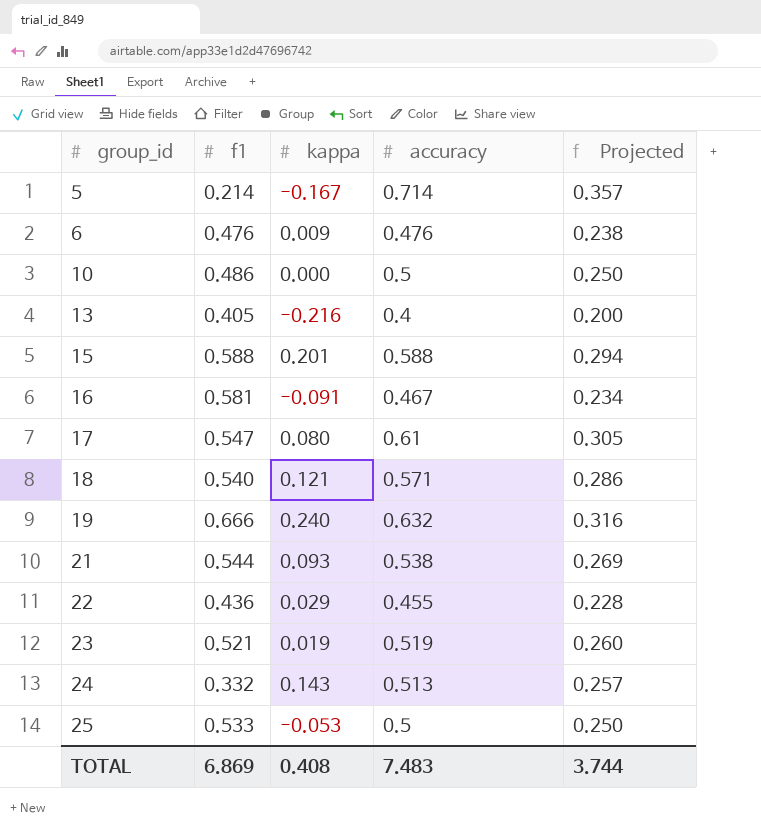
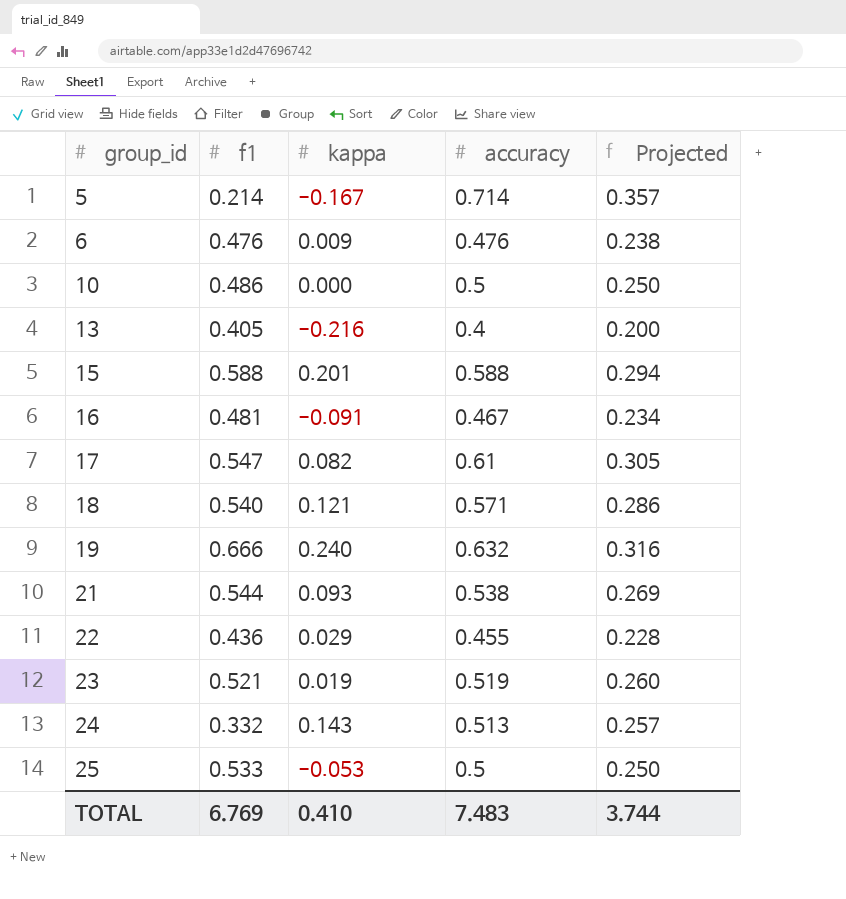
16 | f1: 0.581 -> 0.481
17 | kappa: 0.080 -> 0.082
TOTAL | f1: 6.869 -> 6.769
TOTAL | kappa: 0.408 -> 0.410

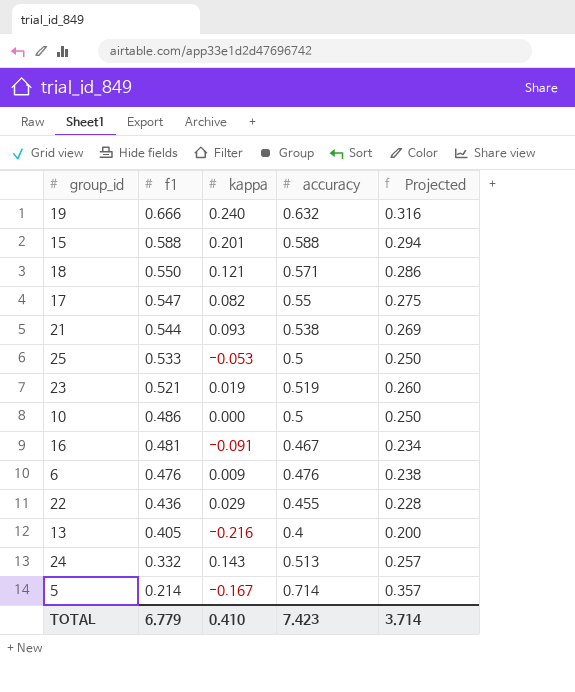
row order: group_id ascending -> f1 descending
18 | f1: 0.540 -> 0.550
17 | accuracy: 0.61 -> 0.55
17 | Projected: 0.305 -> 0.275
TOTAL | f1: 6.769 -> 6.779
TOTAL | accuracy: 7.483 -> 7.423
TOTAL | Projected: 3.744 -> 3.714

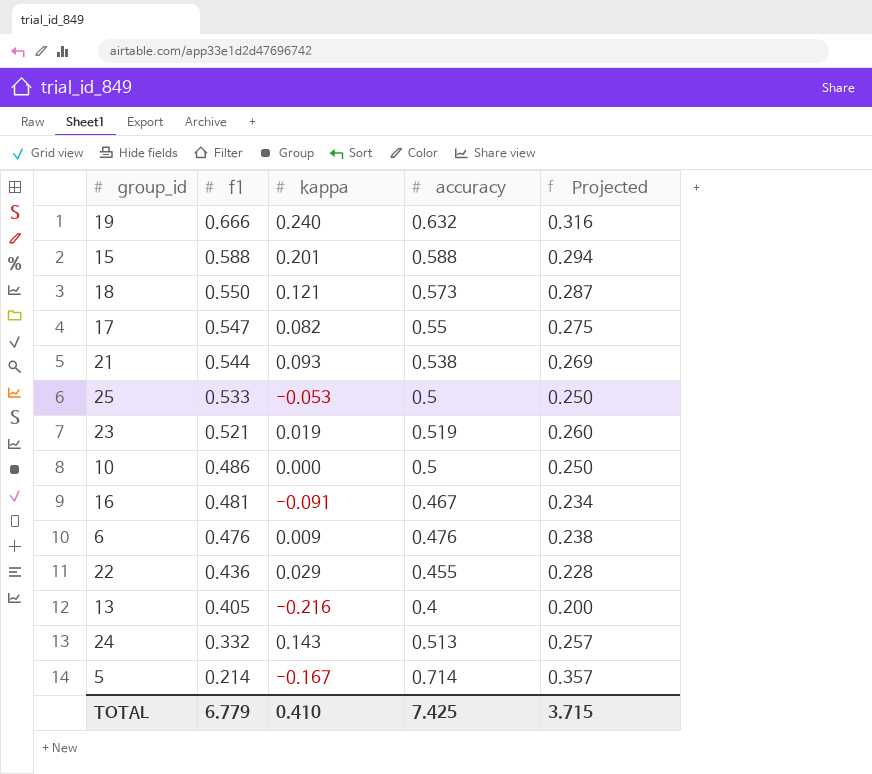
18 | accuracy: 0.571 -> 0.573
18 | Projected: 0.286 -> 0.287
TOTAL | accuracy: 7.423 -> 7.425
TOTAL | Projected: 3.714 -> 3.715

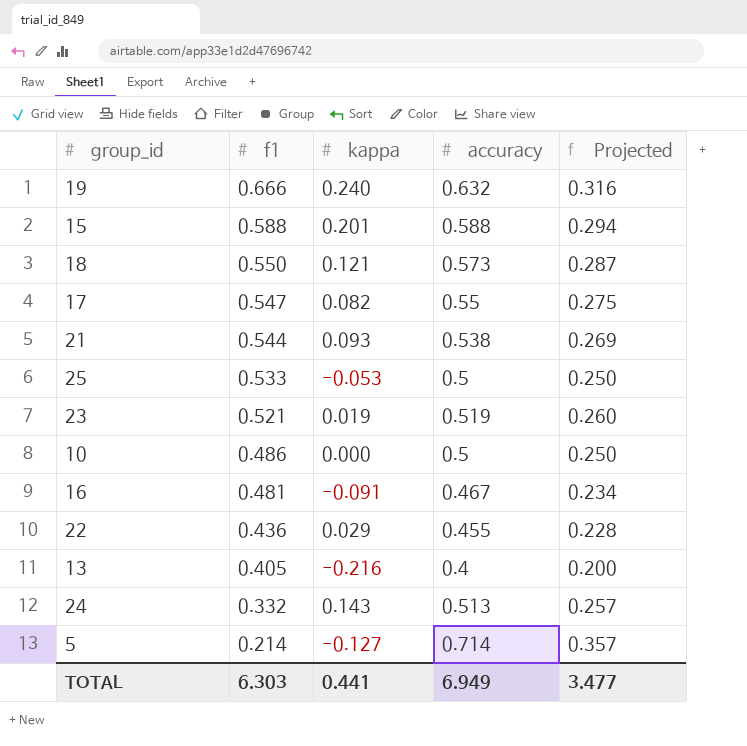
row 6: 0.476 | 0.009 | 0.476 | 0.238 -> none
5 | kappa: -0.167 -> -0.127
TOTAL | f1: 6.779 -> 6.303
TOTAL | kappa: 0.410 -> 0.441
TOTAL | accuracy: 7.425 -> 6.949
TOTAL | Projected: 3.715 -> 3.477

